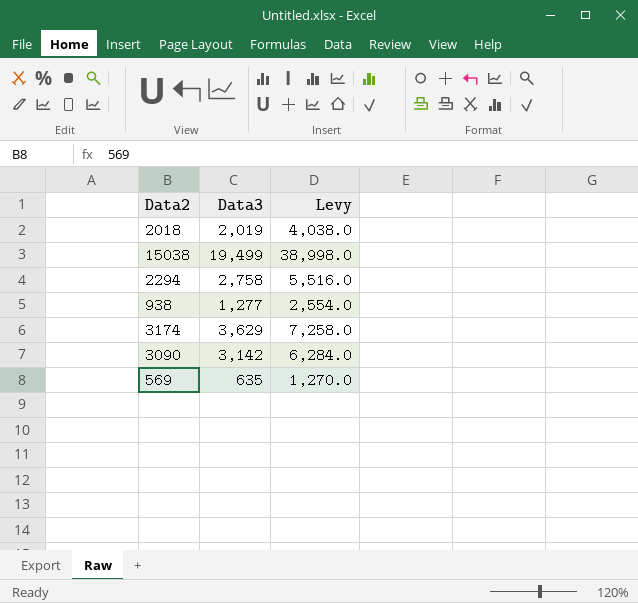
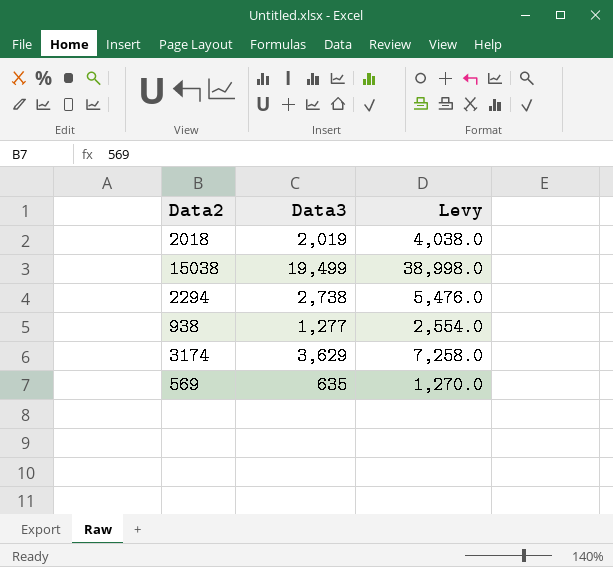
row 3090: 3,142 | 6,284.0 -> none
2294 | Data3: 2,758 -> 2,738
2294 | Levy: 5,516.0 -> 5,476.0

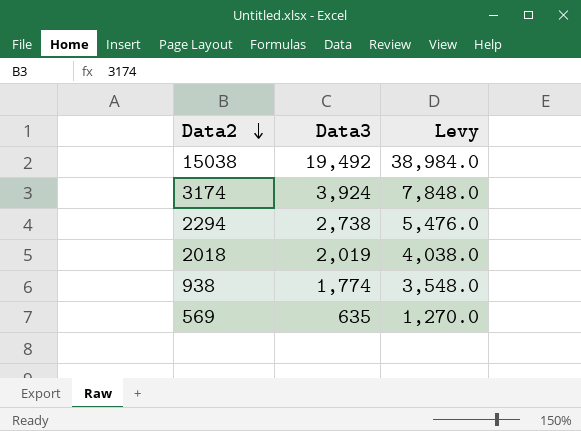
row order: none -> Data2 descending
15038 | Data3: 19,499 -> 19,492
15038 | Levy: 38,998.0 -> 38,984.0
3174 | Data3: 3,629 -> 3,924
3174 | Levy: 7,258.0 -> 7,848.0
938 | Data3: 1,277 -> 1,774
938 | Levy: 2,554.0 -> 3,548.0

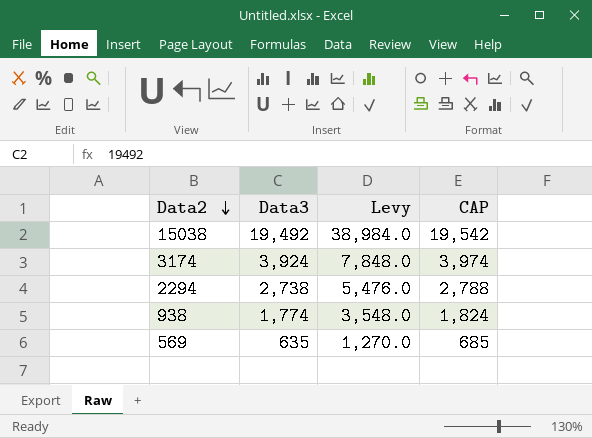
column CAP | formula: none -> [Data3] + 50
row 2018: 2,019 | 4,038.0 -> none

